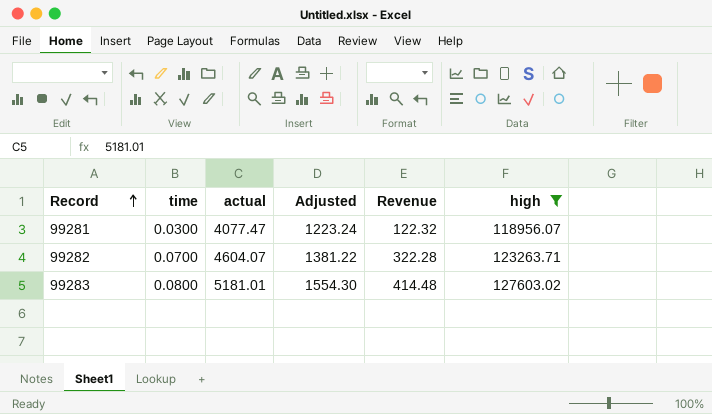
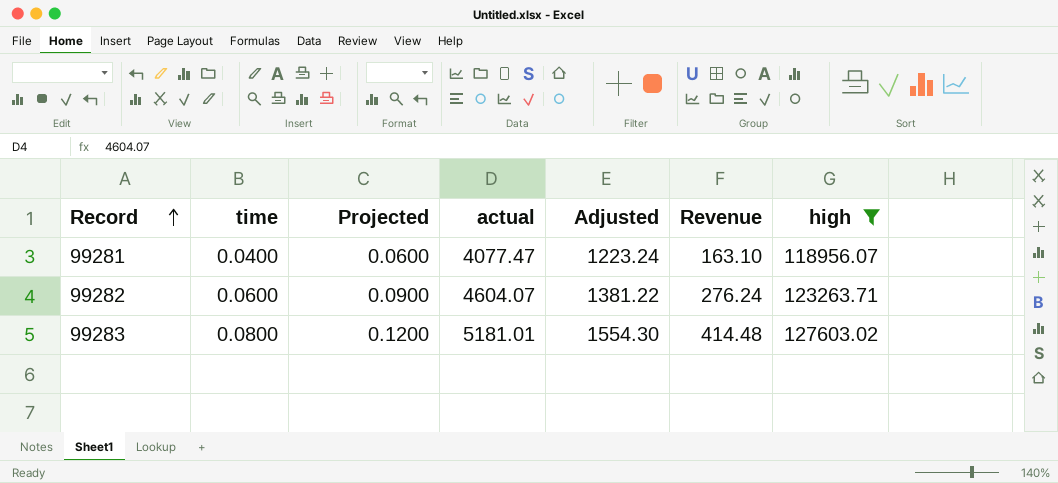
column Projected | formula: none -> [time] * 1.5
99281 | time: 0.0300 -> 0.0400
99281 | Revenue: 122.32 -> 163.10
99282 | time: 0.0700 -> 0.0600
99282 | Revenue: 322.28 -> 276.24

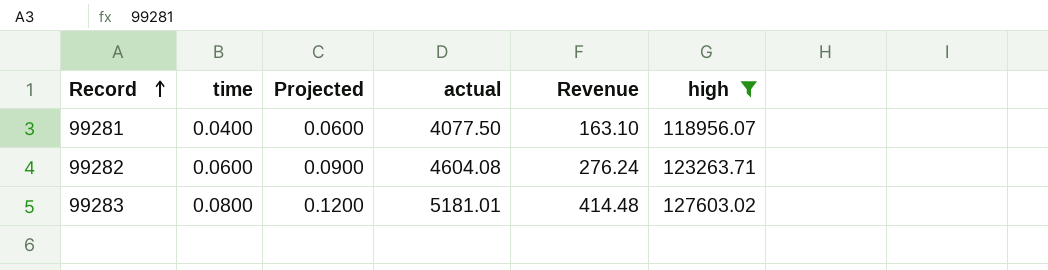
column Adjusted | formula: [actual] * 0.3 -> none
99281 | actual: 4077.47 -> 4077.50
99282 | actual: 4604.07 -> 4604.08

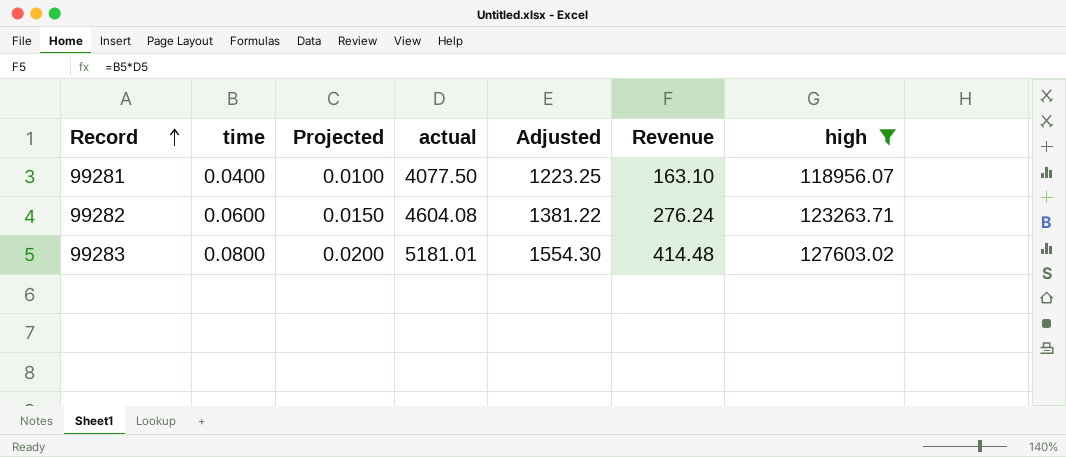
column Projected | formula: [time] * 1.5 -> [time] * 0.25
column Adjusted | formula: none -> [actual] * 0.3

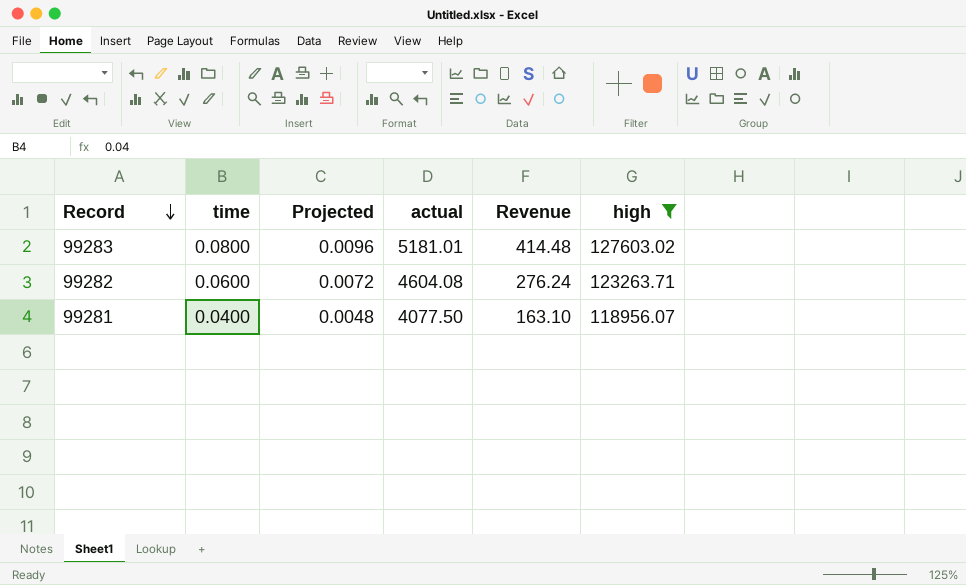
row order: Record ascending -> Record descending
column Adjusted | formula: [actual] * 0.3 -> none
column Projected | formula: [time] * 0.25 -> [time] * 0.12

